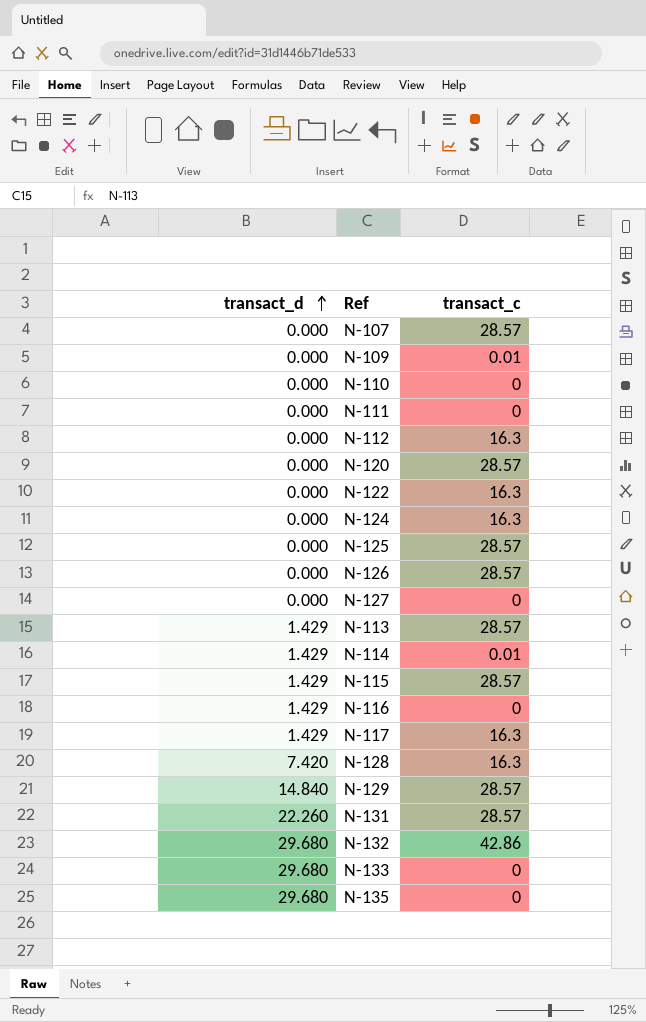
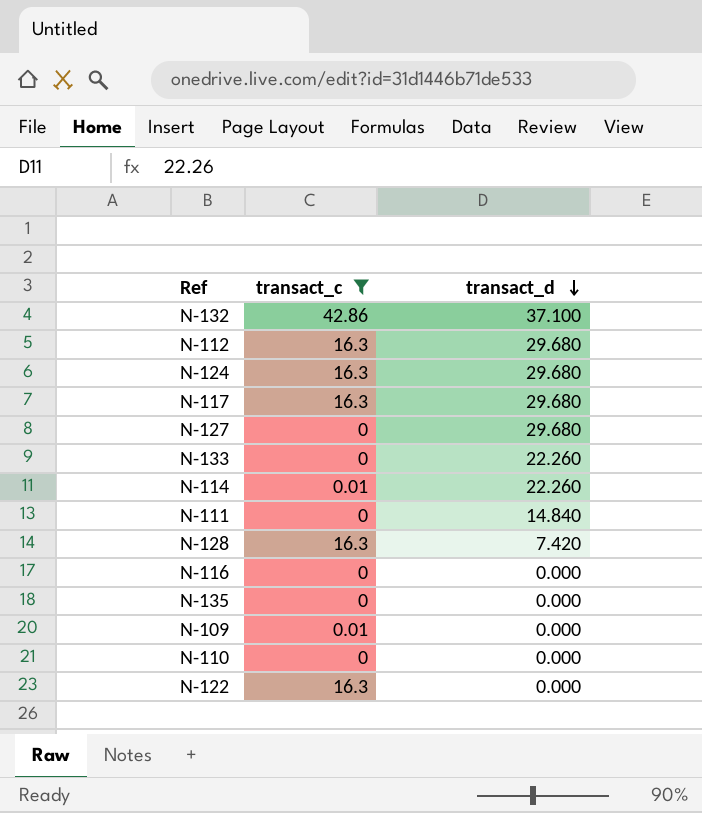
filter: none -> transact_c != 28.57
row order: transact_d ascending -> transact_d descending
column transact_d | position: 1 -> 3
N-132 | transact_d: 29.680 -> 37.100
N-112 | transact_d: 0.000 -> 29.680
N-124 | transact_d: 0.000 -> 29.680
N-117 | transact_d: 1.429 -> 29.680
N-127 | transact_d: 0.000 -> 29.680
N-133 | transact_d: 29.680 -> 22.260
N-114 | transact_d: 1.429 -> 22.260
N-111 | transact_d: 0.000 -> 14.840
N-116 | transact_d: 1.429 -> 0.000
N-135 | transact_d: 29.680 -> 0.000

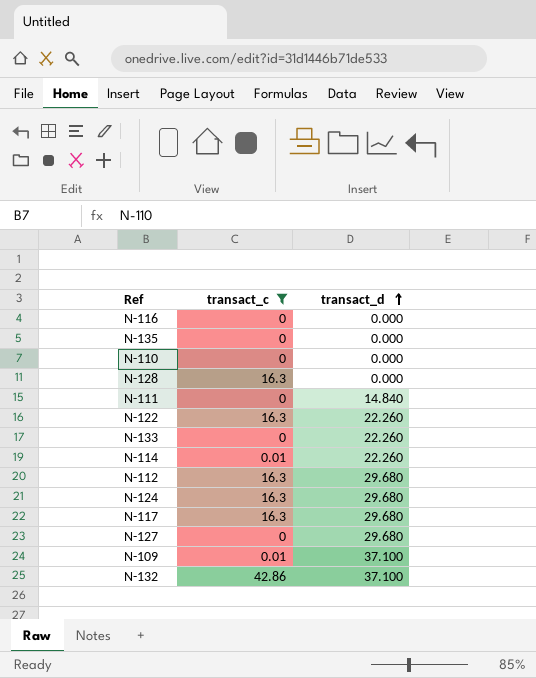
row order: transact_d descending -> transact_d ascending
N-128 | transact_d: 7.420 -> 0.000
N-122 | transact_d: 0.000 -> 22.260
N-109 | transact_d: 0.000 -> 37.100

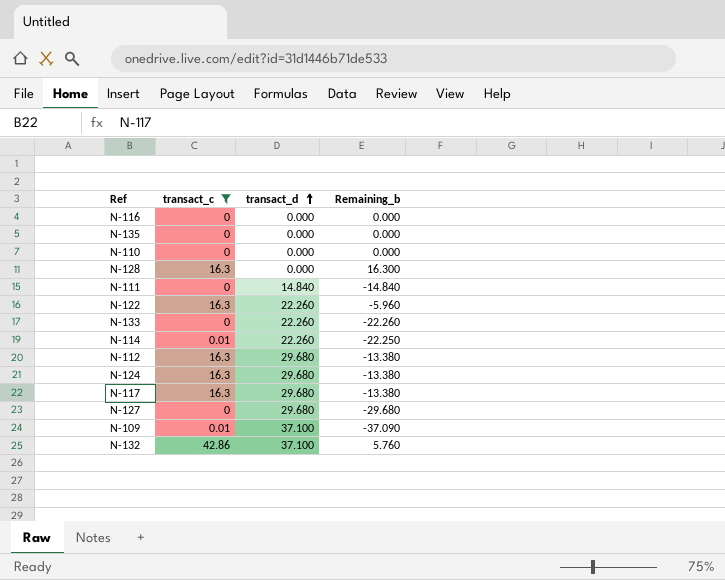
column Remaining_b | formula: none -> [transact_c] - [transact_d]

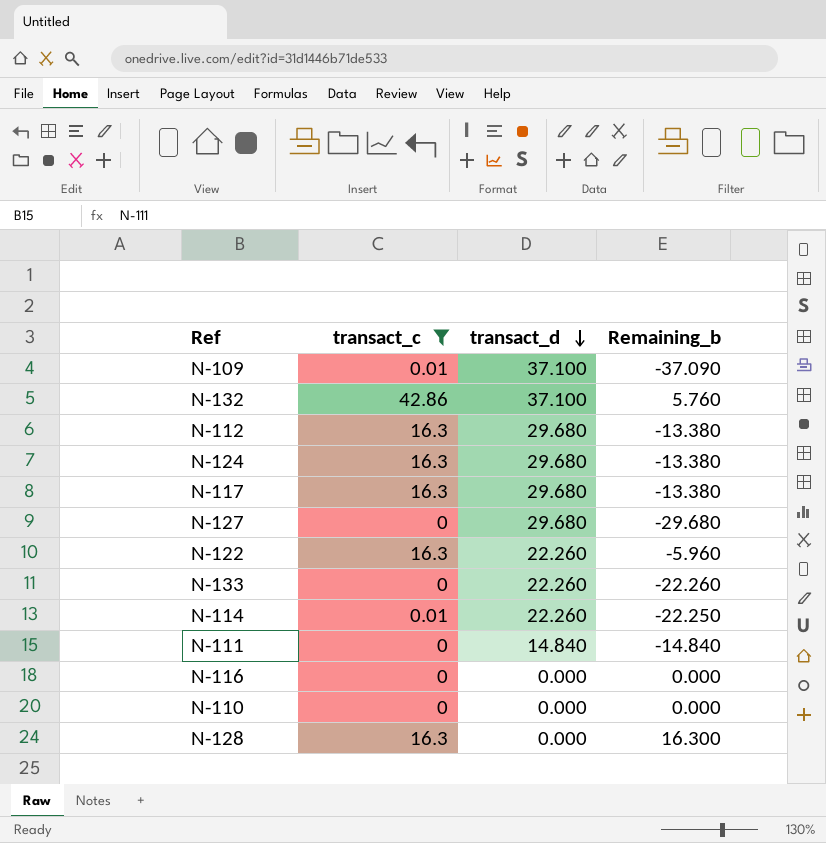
row order: transact_d ascending -> transact_d descending
row N-135: 0 | 0.000 | 0.000 -> none

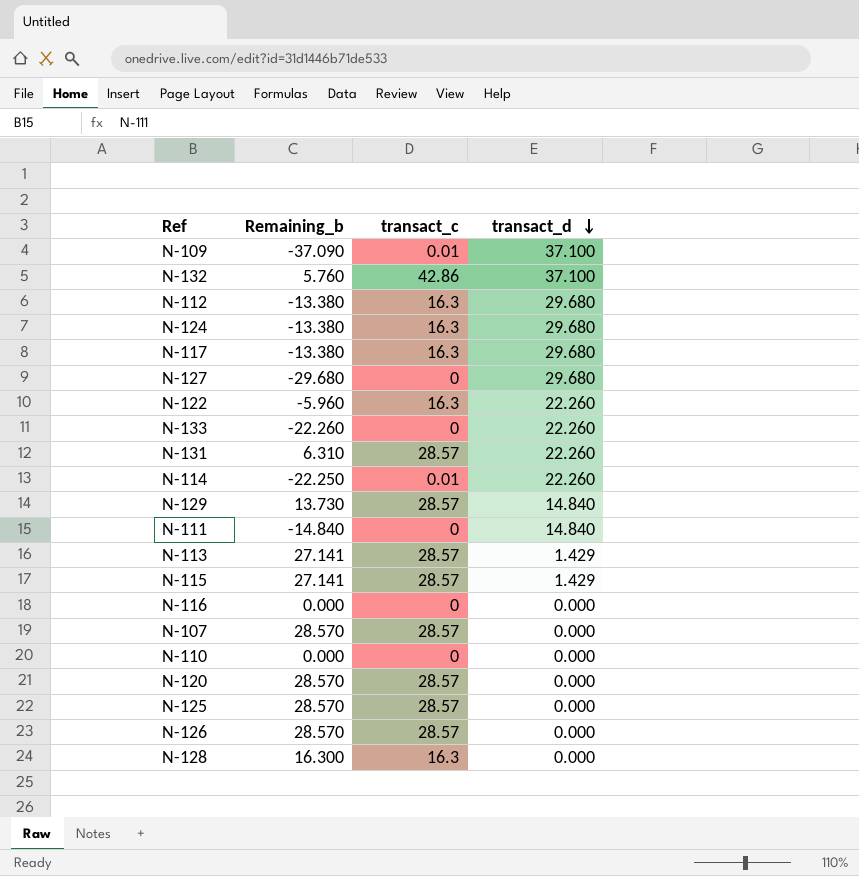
filter: transact_c != 28.57 -> none
column Remaining_b | position: 4 -> 2

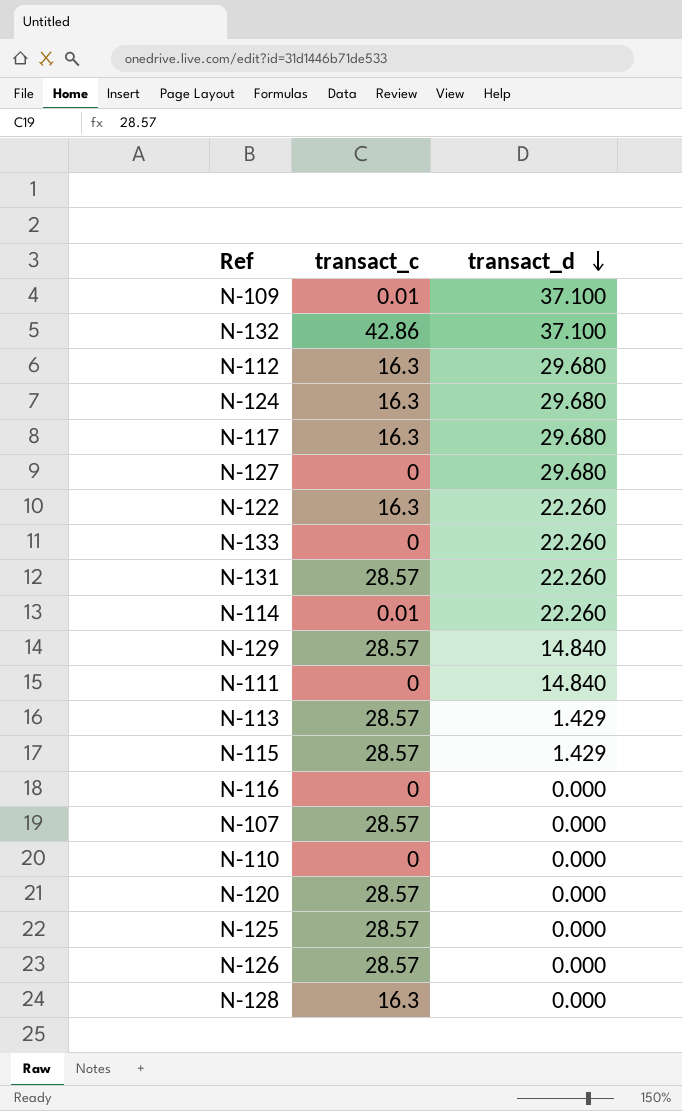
column Remaining_b | formula: [transact_c] - [transact_d] -> none

